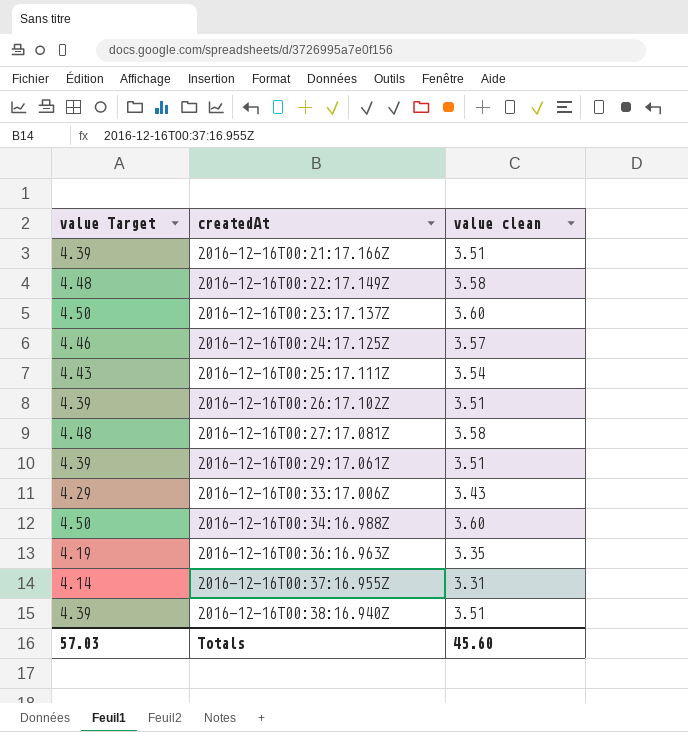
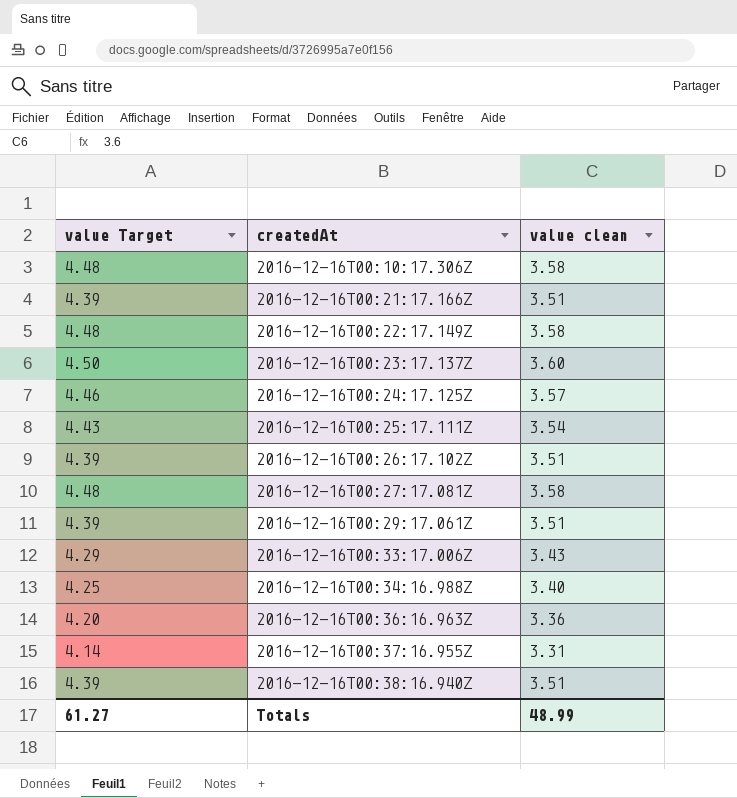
row 2016-12-16T00:10:17.306Z: none -> 4.48 | 3.58
2016-12-16T00:34:16.988Z | value Target: 4.50 -> 4.25
2016-12-16T00:34:16.988Z | value clean: 3.60 -> 3.40
2016-12-16T00:36:16.963Z | value Target: 4.19 -> 4.20
2016-12-16T00:36:16.963Z | value clean: 3.35 -> 3.36
Totals | value Target: 57.03 -> 61.27
Totals | value clean: 45.60 -> 48.99

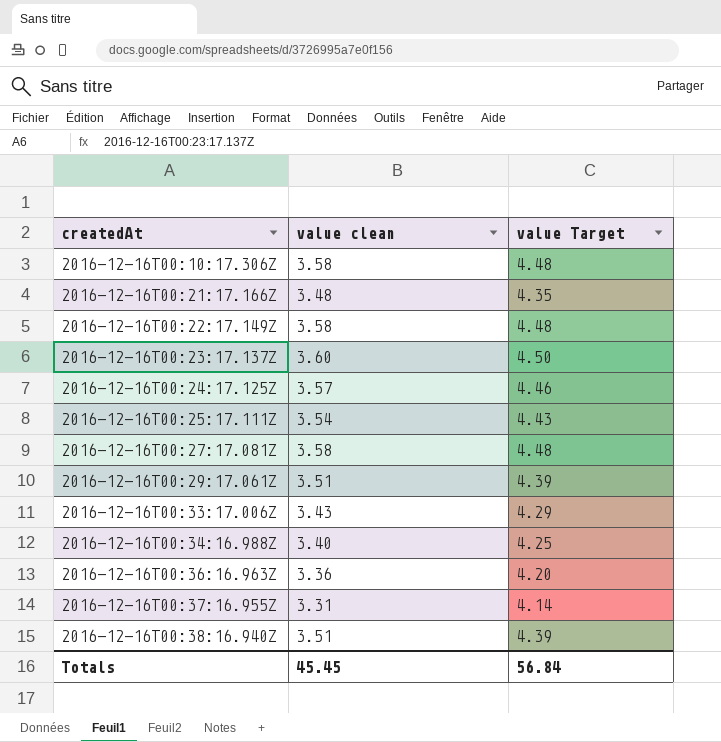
column value Target | position: 1 -> 3
row 2016-12-16T00:26:17.102Z: 4.39 | 3.51 -> none
2016-12-16T00:21:17.166Z | value clean: 3.51 -> 3.48
2016-12-16T00:21:17.166Z | value Target: 4.39 -> 4.35
Totals | value clean: 48.99 -> 45.45
Totals | value Target: 61.27 -> 56.84

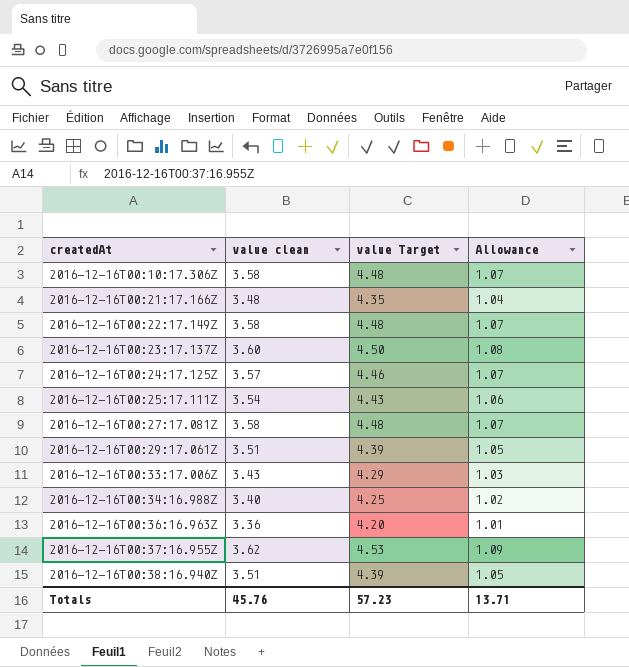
column Allowance | formula: none -> [value clean] * 0.3
2016-12-16T00:37:16.955Z | value clean: 3.31 -> 3.62
2016-12-16T00:37:16.955Z | value Target: 4.14 -> 4.53
Totals | value clean: 45.45 -> 45.76
Totals | value Target: 56.84 -> 57.23

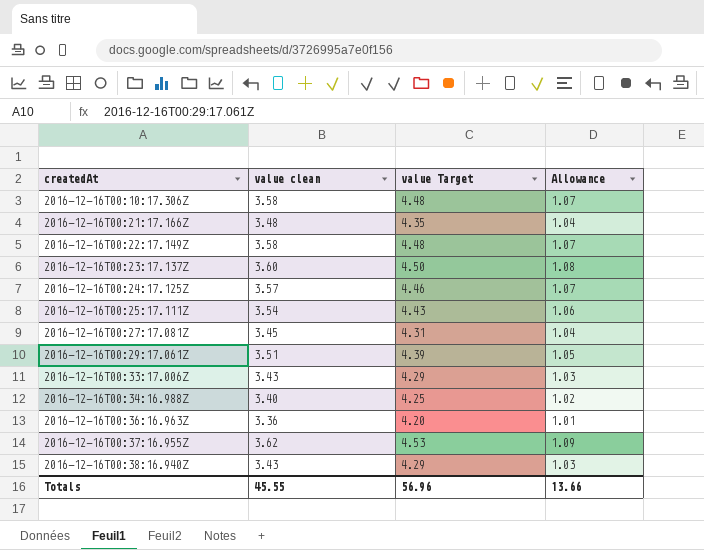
2016-12-16T00:27:17.081Z | value clean: 3.58 -> 3.45
2016-12-16T00:27:17.081Z | value Target: 4.48 -> 4.31
2016-12-16T00:27:17.081Z | Allowance: 1.07 -> 1.04
2016-12-16T00:38:16.940Z | value clean: 3.51 -> 3.43
2016-12-16T00:38:16.940Z | value Target: 4.39 -> 4.29
2016-12-16T00:38:16.940Z | Allowance: 1.05 -> 1.03
Totals | value clean: 45.76 -> 45.55
Totals | value Target: 57.23 -> 56.96
Totals | Allowance: 13.71 -> 13.66

